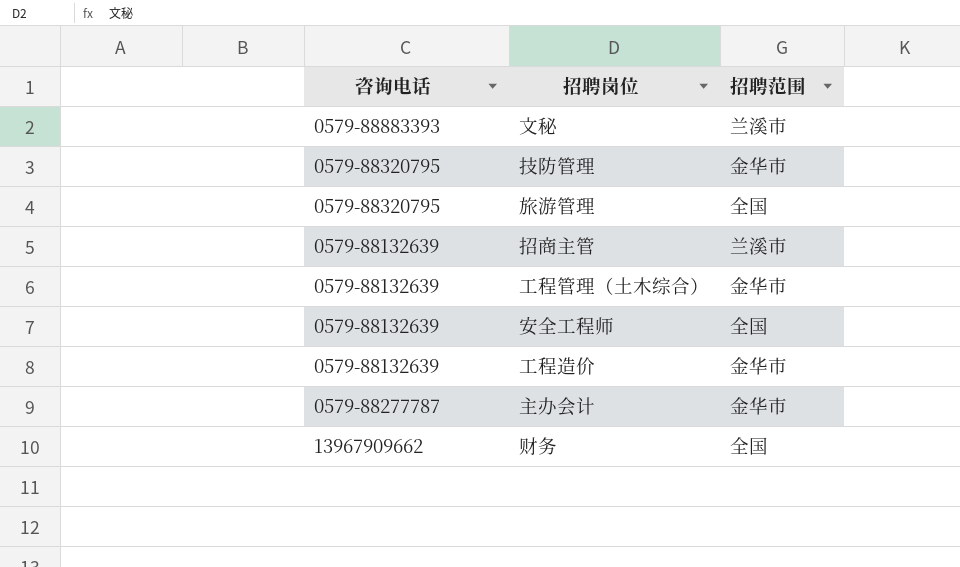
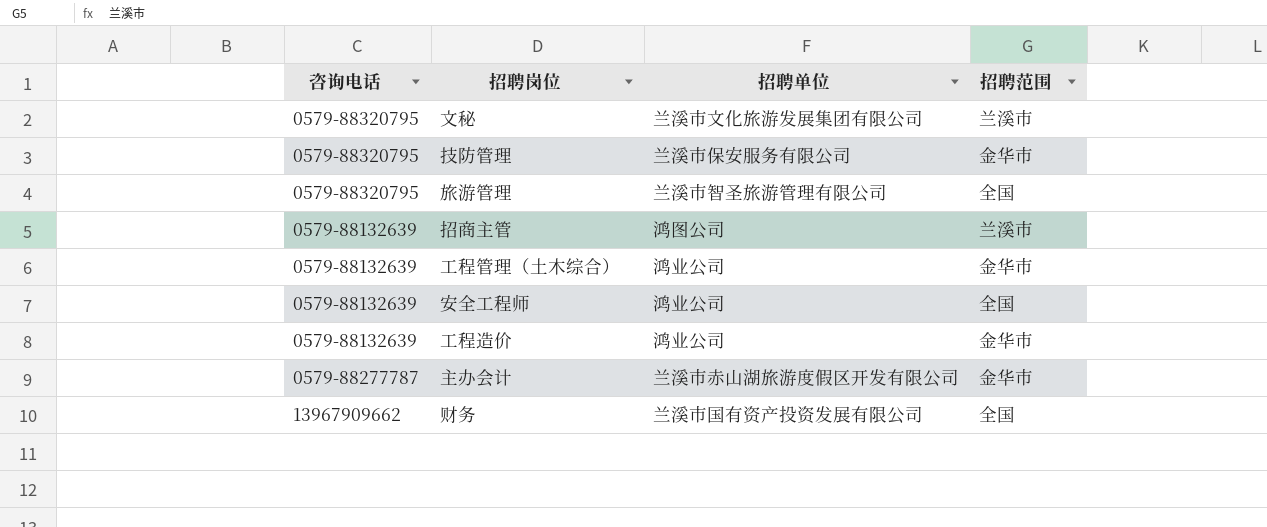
column 招聘单位 | position: none -> 3
文秘 | 咨询电话: 0579-88883393 -> 0579-88320795

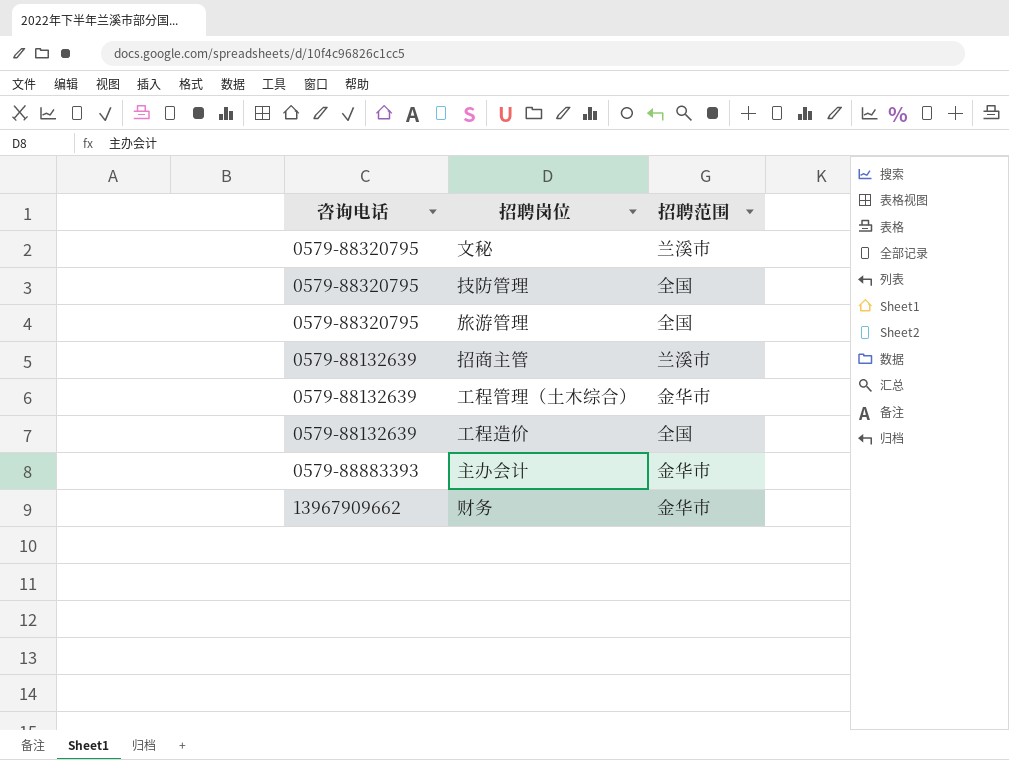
column 招聘单位 | position: 3 -> none
row 安全工程师: 0579-88132639 | 鸿业公司 | 全国 -> none
技防管理 | 招聘范围: 金华市 -> 全国
工程造价 | 招聘范围: 金华市 -> 全国
主办会计 | 咨询电话: 0579-88277787 -> 0579-88883393
财务 | 招聘范围: 全国 -> 金华市

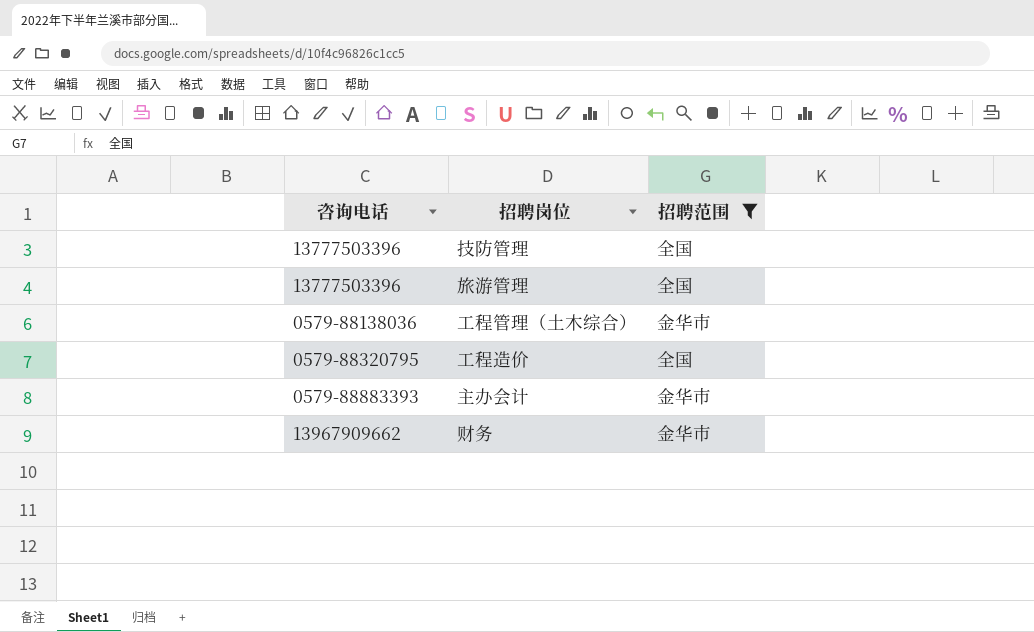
filter: none -> 招聘范围 != 兰溪市
技防管理 | 咨询电话: 0579-88320795 -> 13777503396
旅游管理 | 咨询电话: 0579-88320795 -> 13777503396
工程管理（土木综合） | 咨询电话: 0579-88132639 -> 0579-88138036
工程造价 | 咨询电话: 0579-88132639 -> 0579-88320795

